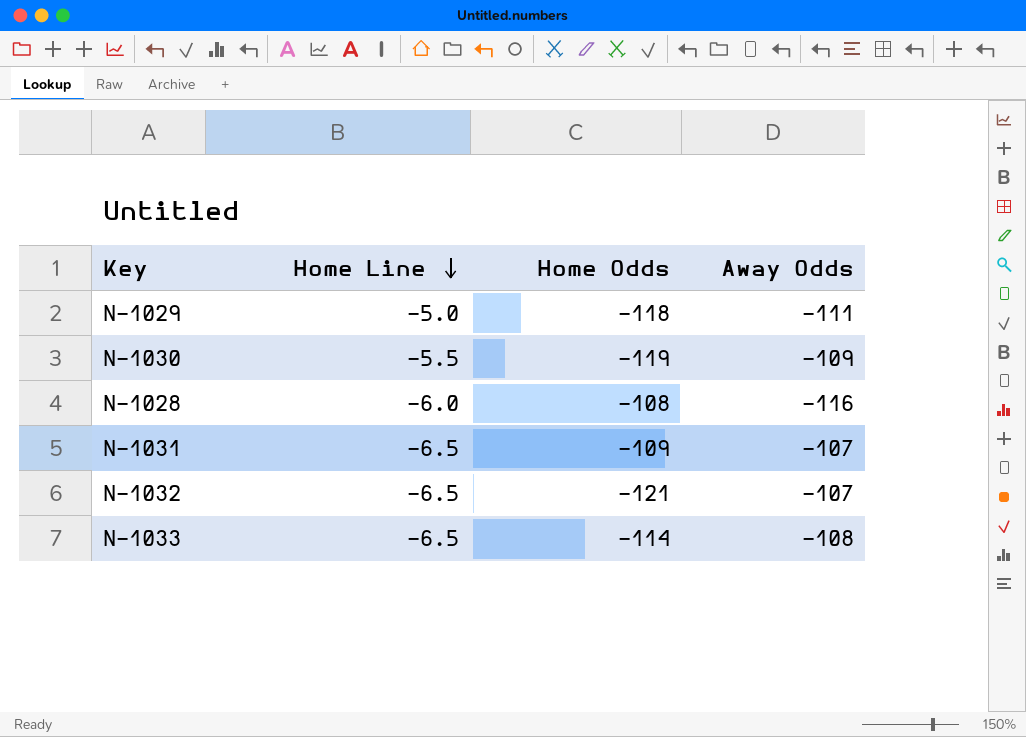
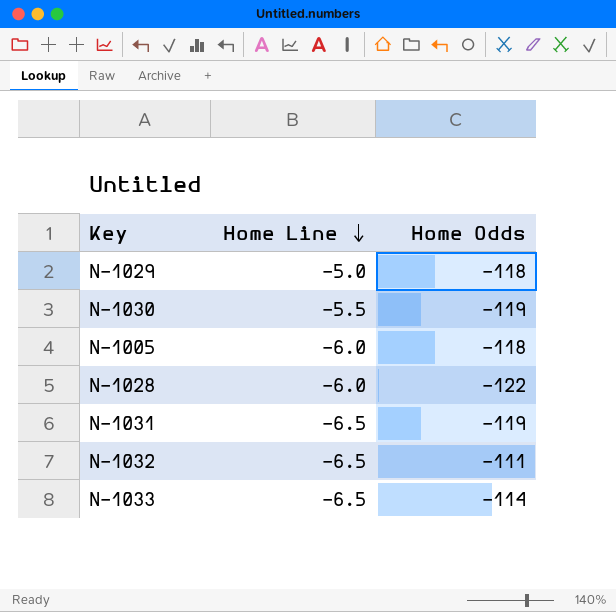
column Away Odds | position: 4 -> none
row N-1005: none -> -6.0 | -118
N-1028 | Home Odds: -108 -> -122
N-1031 | Home Odds: -109 -> -119
N-1032 | Home Odds: -121 -> -111

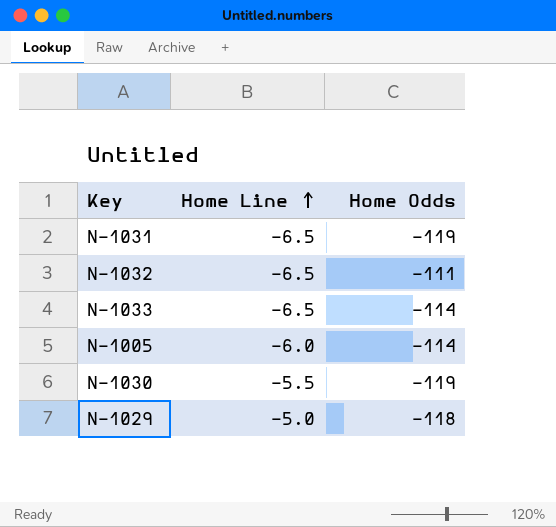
row order: Home Line descending -> Home Line ascending
row N-1028: -6.0 | -122 -> none
N-1005 | Home Odds: -118 -> -114

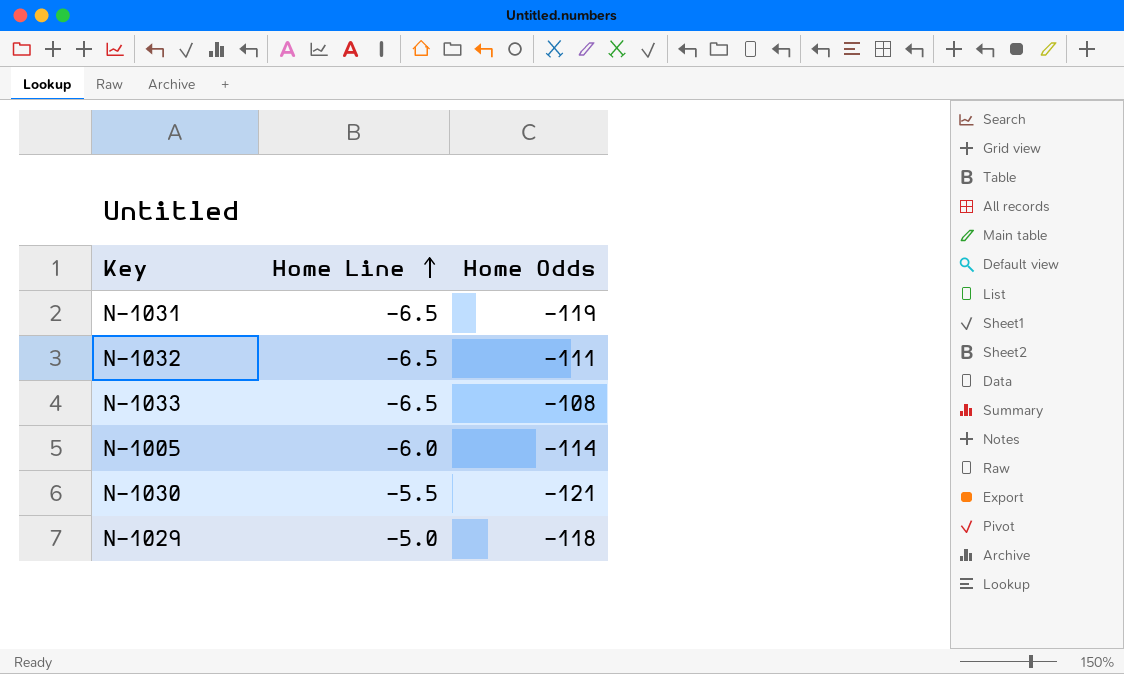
N-1033 | Home Odds: -114 -> -108
N-1030 | Home Odds: -119 -> -121

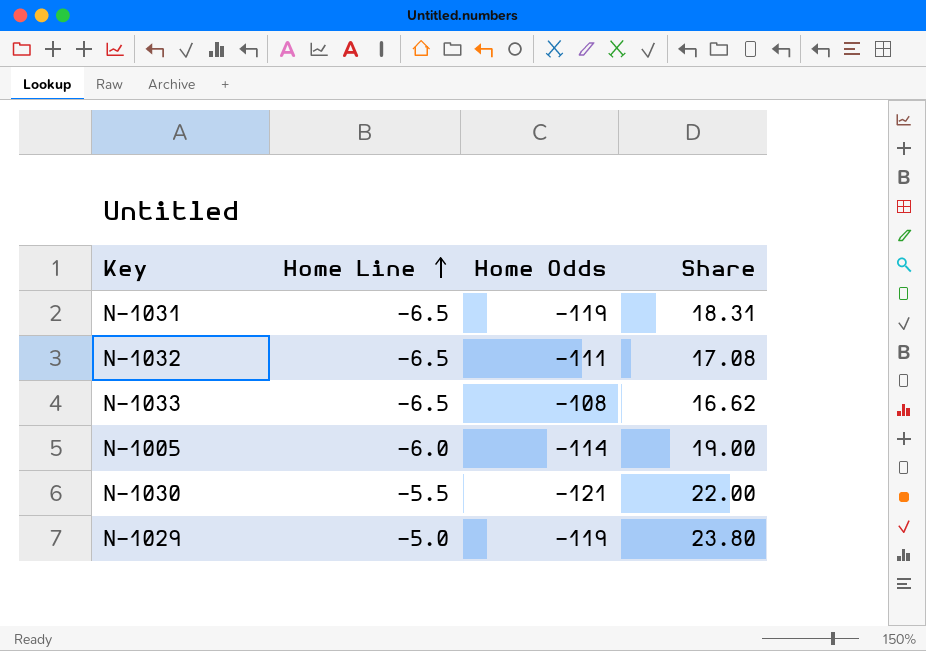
column Share | formula: none -> [Home Odds] / [Home Line]
N-1029 | Home Odds: -118 -> -119

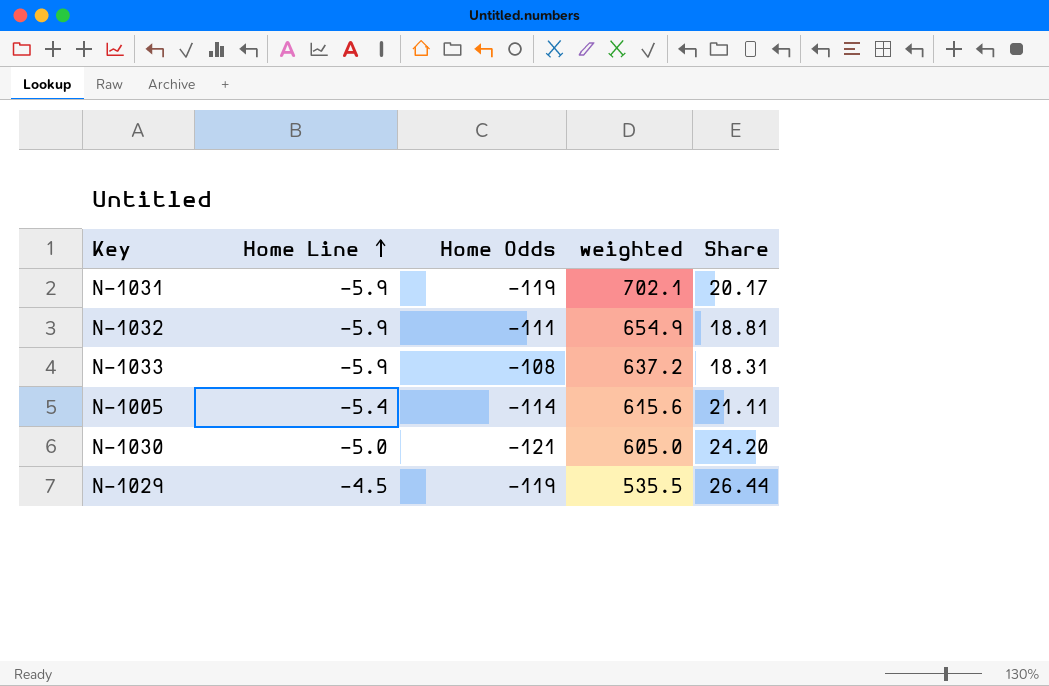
column weighted | formula: none -> [Home Line] * [Home Odds]
N-1031 | Home Line: -6.5 -> -5.9
N-1031 | Share: 18.31 -> 20.17
N-1032 | Home Line: -6.5 -> -5.9
N-1032 | Share: 17.08 -> 18.81
N-1033 | Home Line: -6.5 -> -5.9
N-1033 | Share: 16.62 -> 18.31
N-1005 | Home Line: -6.0 -> -5.4
N-1005 | Share: 19.00 -> 21.11
N-1030 | Home Line: -5.5 -> -5.0
N-1030 | Share: 22.00 -> 24.20
N-1029 | Home Line: -5.0 -> -4.5
N-1029 | Share: 23.80 -> 26.44

